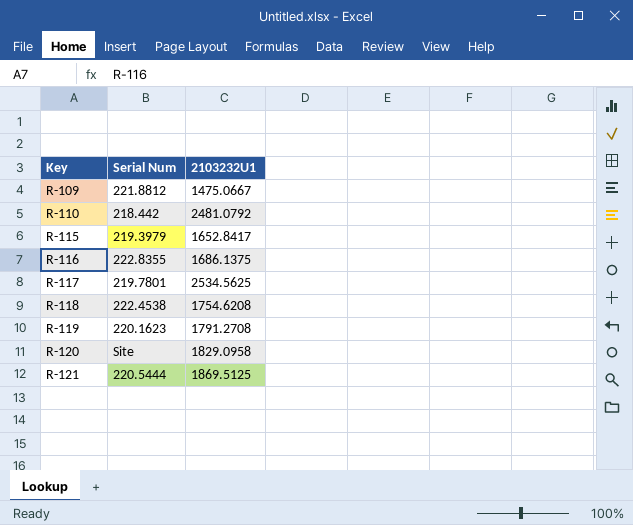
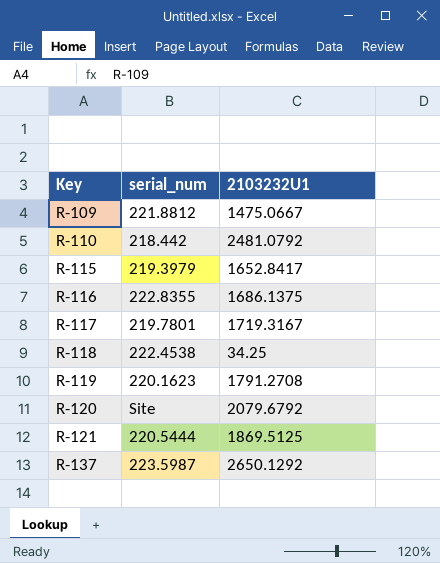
column name: Serial Num -> serial_num
R-117 | 2103232U1: 2534.5625 -> 1719.3167
R-118 | 2103232U1: 1754.6208 -> 34.25
R-120 | 2103232U1: 1829.0958 -> 2079.6792
row R-137: none -> 223.5987 | 2650.1292

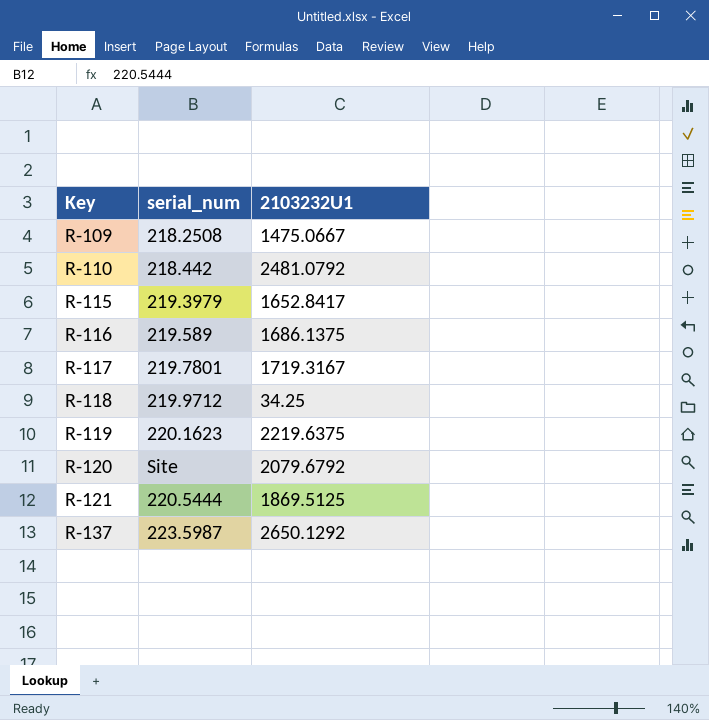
R-109 | serial_num: 221.8812 -> 218.2508
R-116 | serial_num: 222.8355 -> 219.589
R-118 | serial_num: 222.4538 -> 219.9712
R-119 | 2103232U1: 1791.2708 -> 2219.6375

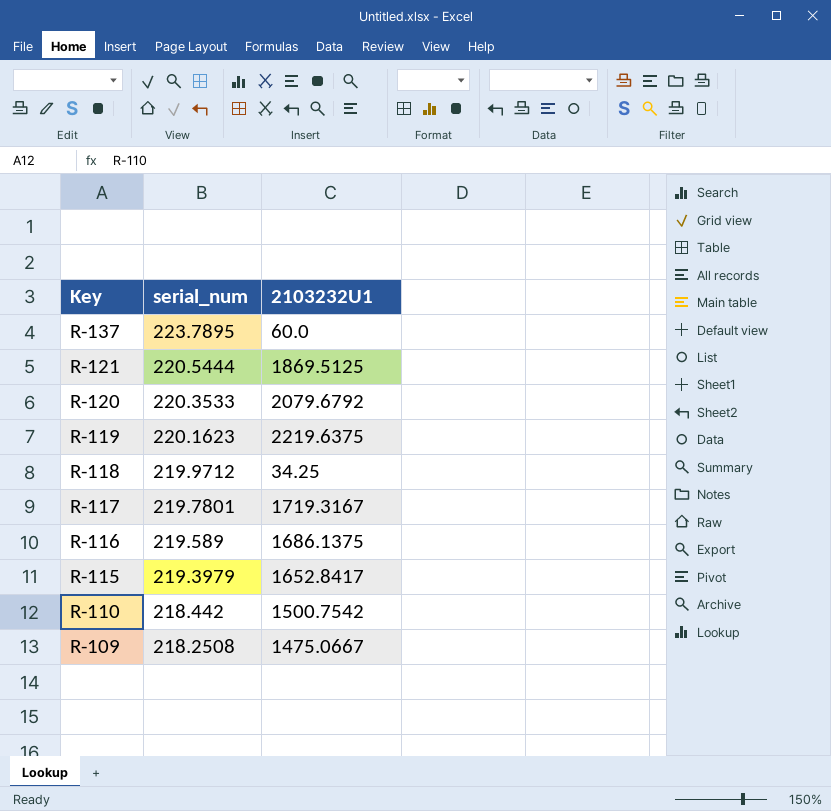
row order: Key ascending -> Key descending
R-137 | serial_num: 223.5987 -> 223.7895
R-137 | 2103232U1: 2650.1292 -> 60.0
R-120 | serial_num: Site -> 220.3533
R-110 | 2103232U1: 2481.0792 -> 1500.7542

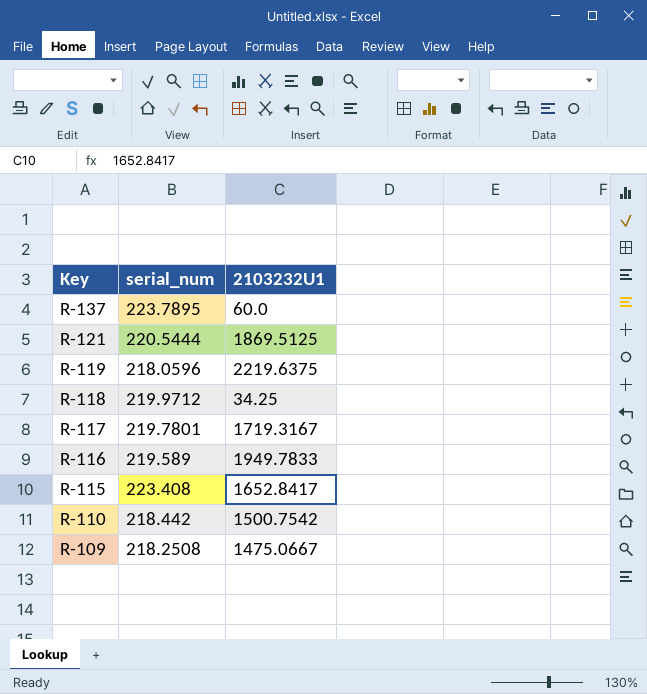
row R-120: 220.3533 | 2079.6792 -> none
R-119 | serial_num: 220.1623 -> 218.0596
R-116 | 2103232U1: 1686.1375 -> 1949.7833
R-115 | serial_num: 219.3979 -> 223.408

